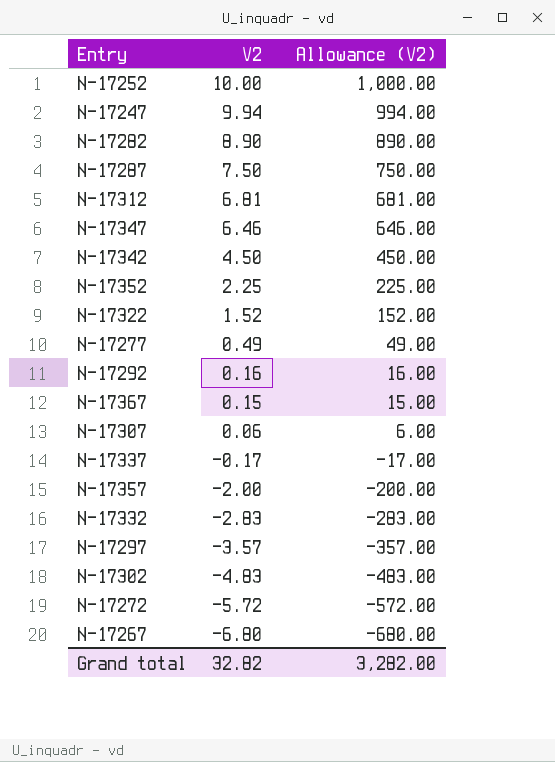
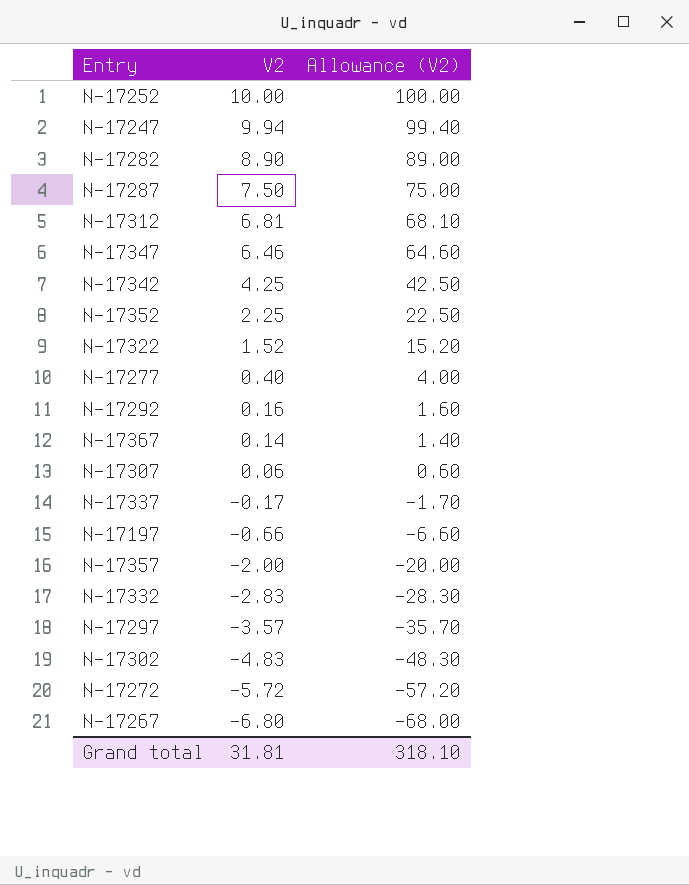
column Allowance (V2) | formula: [V2] * 100 -> [V2] * 10
N-17342 | V2: 4.50 -> 4.25
N-17277 | V2: 0.49 -> 0.40
N-17367 | V2: 0.15 -> 0.14
row N-17197: none -> -0.66 | -6.60
Grand total | V2: 32.82 -> 31.81
Grand total | Allowance (V2): 3,282.00 -> 318.10

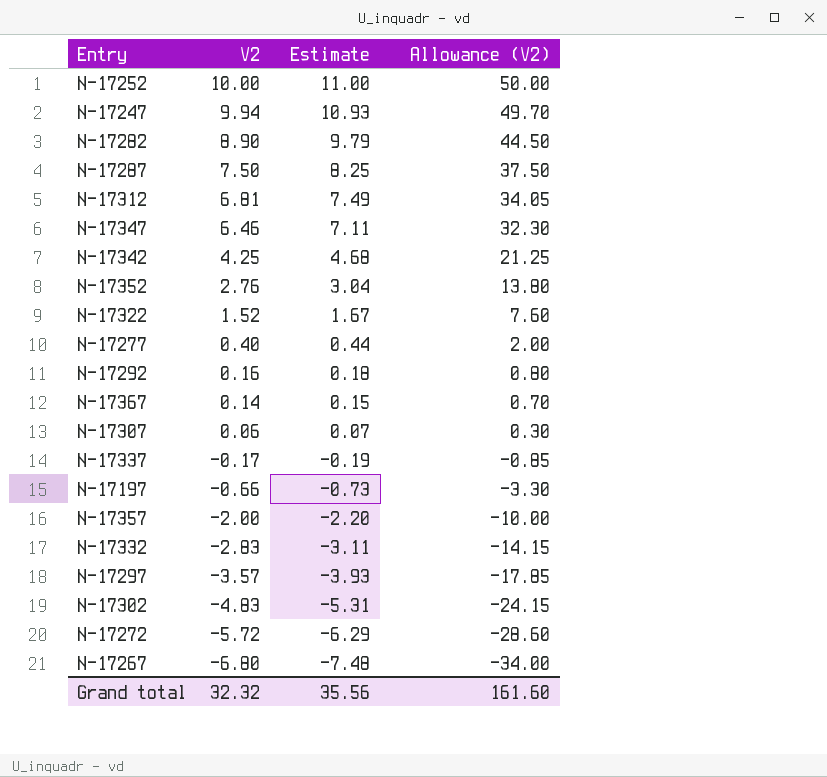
column Estimate | formula: none -> [V2] * 1.1
column Allowance (V2) | formula: [V2] * 10 -> [V2] * 5
N-17352 | V2: 2.25 -> 2.76
Grand total | V2: 31.81 -> 32.32
Grand total | Allowance (V2): 318.10 -> 161.60

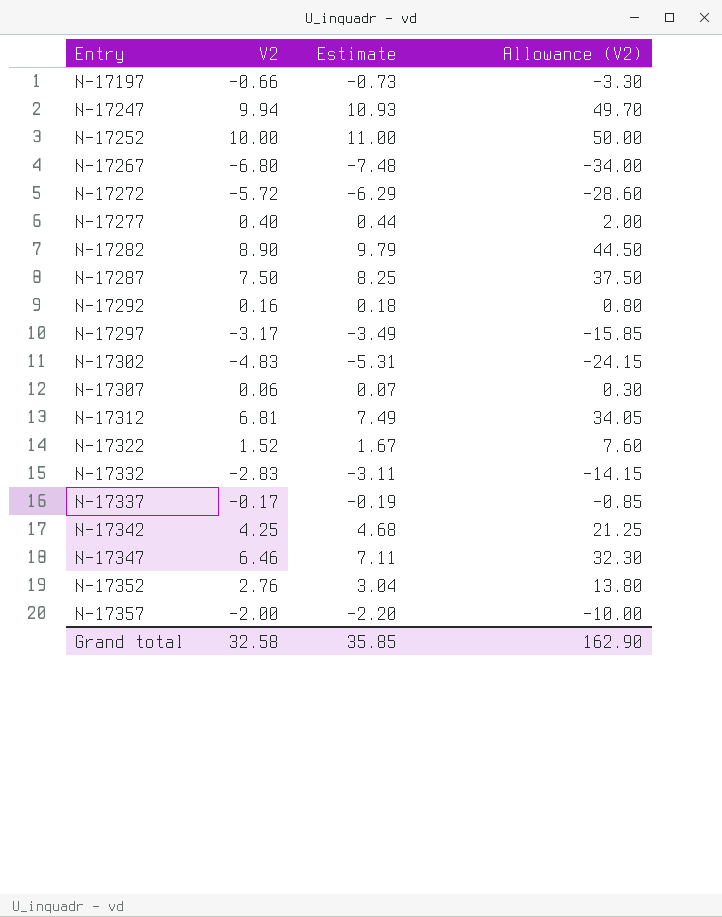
row order: V2 descending -> Entry ascending
row N-17367: 0.14 | 0.15 | 0.70 -> none
N-17297 | V2: -3.57 -> -3.17
N-17297 | Estimate: -3.93 -> -3.49
N-17297 | Allowance (V2): -17.85 -> -15.85
Grand total | V2: 32.32 -> 32.58
Grand total | Estimate: 35.56 -> 35.85
Grand total | Allowance (V2): 161.60 -> 162.90

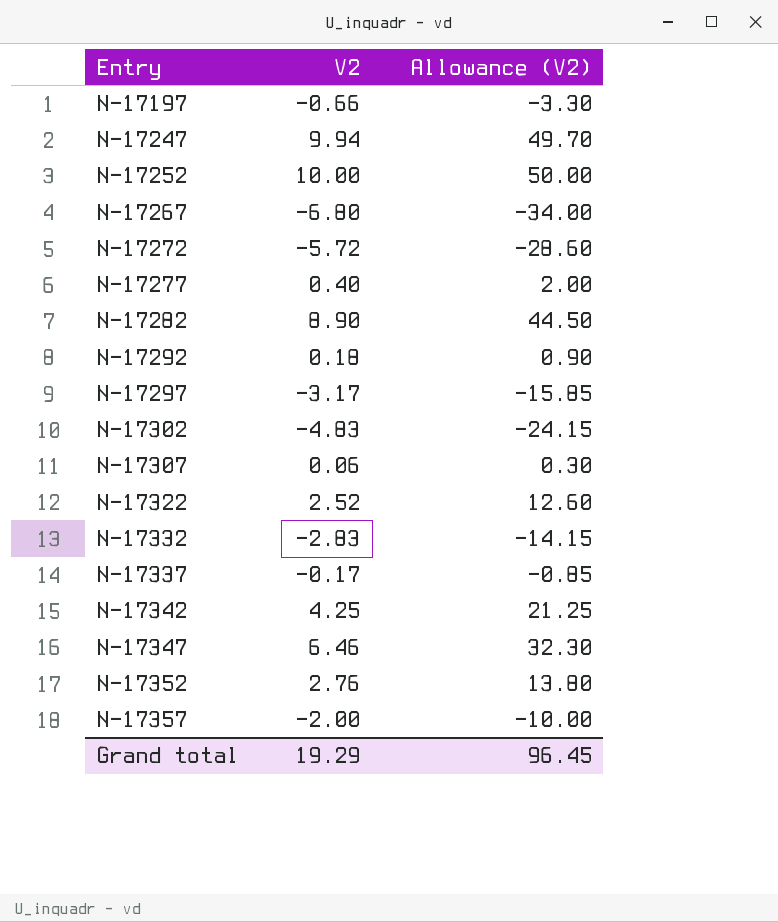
column Estimate | formula: [V2] * 1.1 -> none
row N-17287: 7.50 | 8.25 | 37.50 -> none
row N-17312: 6.81 | 7.49 | 34.05 -> none
N-17292 | V2: 0.16 -> 0.18
N-17292 | Allowance (V2): 0.80 -> 0.90
N-17322 | V2: 1.52 -> 2.52
N-17322 | Allowance (V2): 7.60 -> 12.60
Grand total | V2: 32.58 -> 19.29
Grand total | Allowance (V2): 162.90 -> 96.45

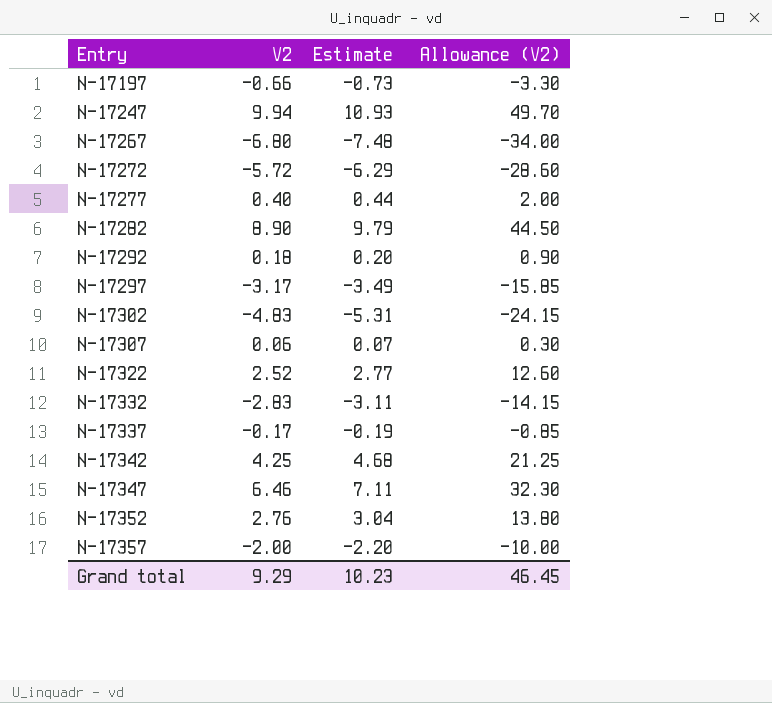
column Estimate | formula: none -> [V2] * 1.1
row N-17252: 10.00 | 50.00 -> none
Grand total | V2: 19.29 -> 9.29
Grand total | Allowance (V2): 96.45 -> 46.45

